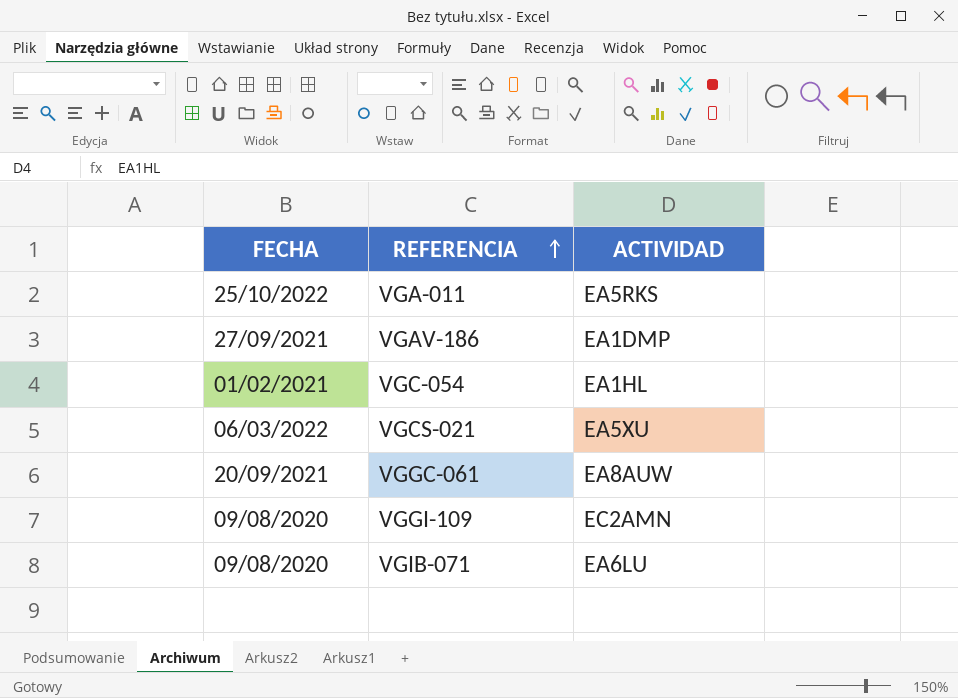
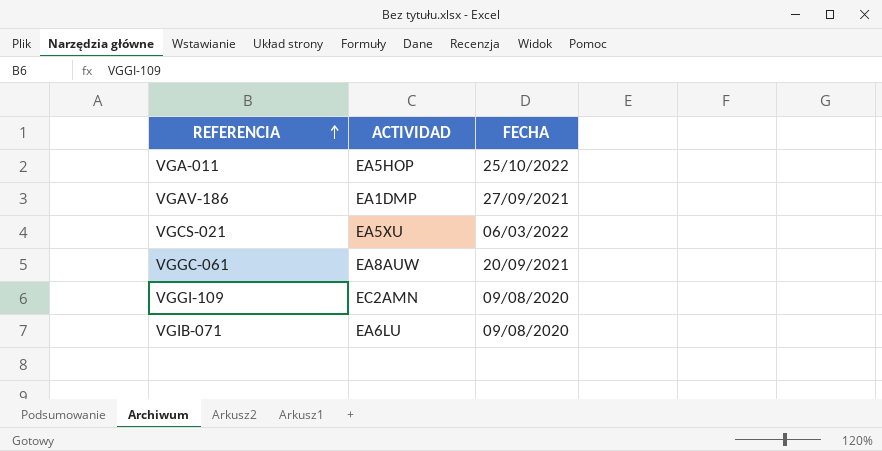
column FECHA | position: 1 -> 3
row VGC-054: 01/02/2021 | EA1HL -> none
VGA-011 | ACTIVIDAD: EA5RKS -> EA5HOP

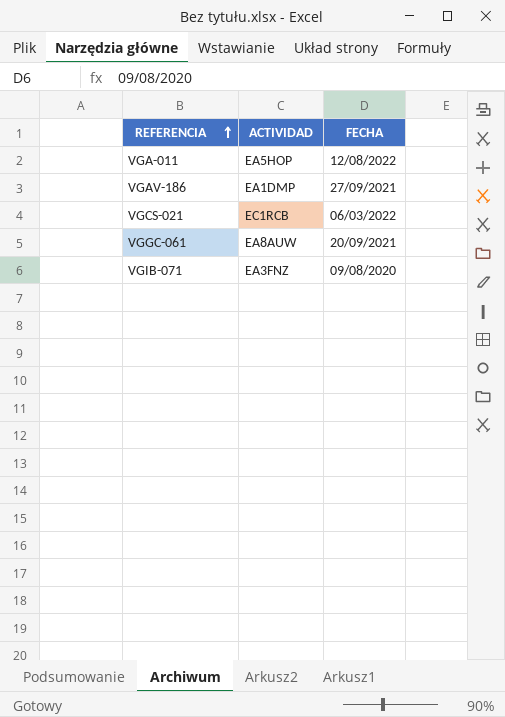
row VGGI-109: EC2AMN | 09/08/2020 -> none
VGA-011 | FECHA: 25/10/2022 -> 12/08/2022
VGCS-021 | ACTIVIDAD: EA5XU -> EC1RCB
VGIB-071 | ACTIVIDAD: EA6LU -> EA3FNZ

